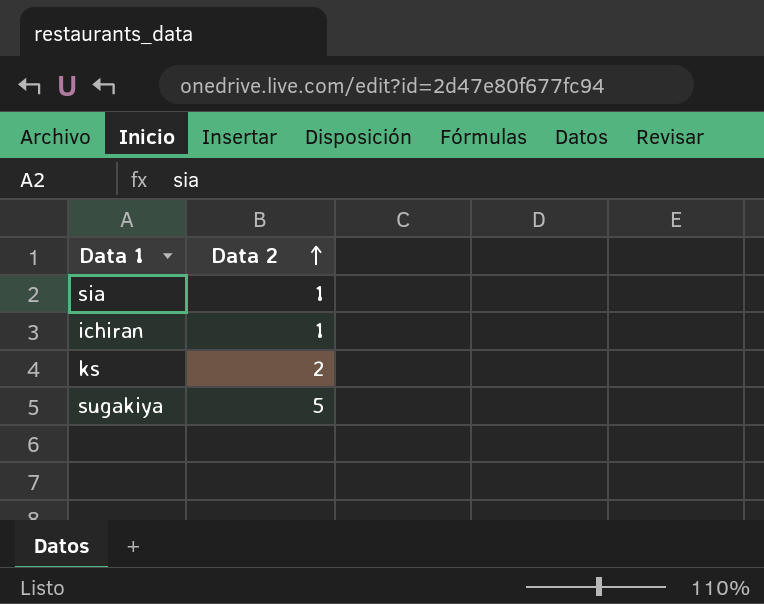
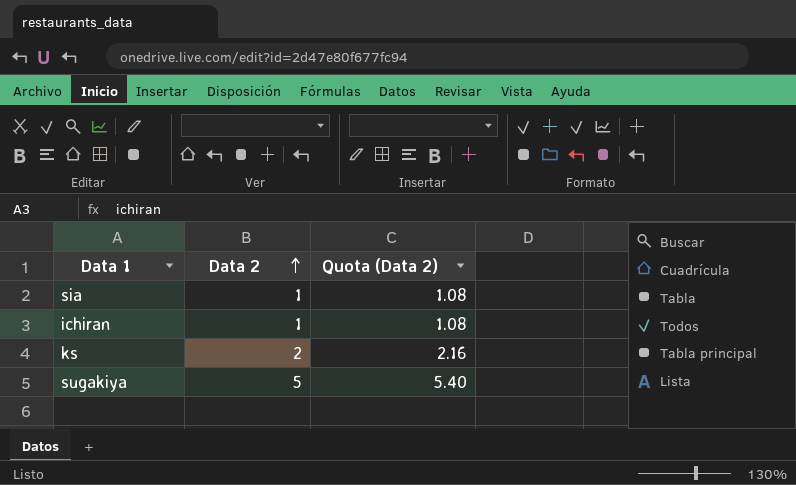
column Quota (Data 2) | formula: none -> [Data 2] * 1.08

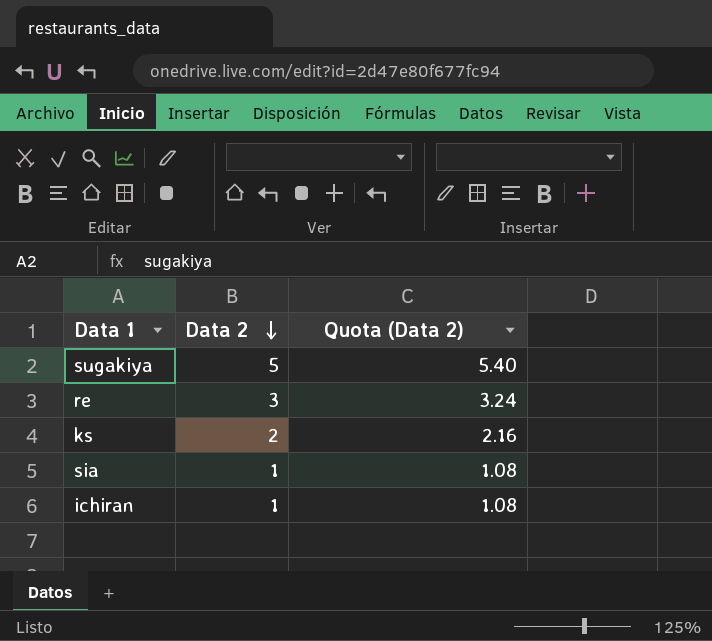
row order: Data 2 ascending -> Data 2 descending
row re: none -> 3 | 3.24

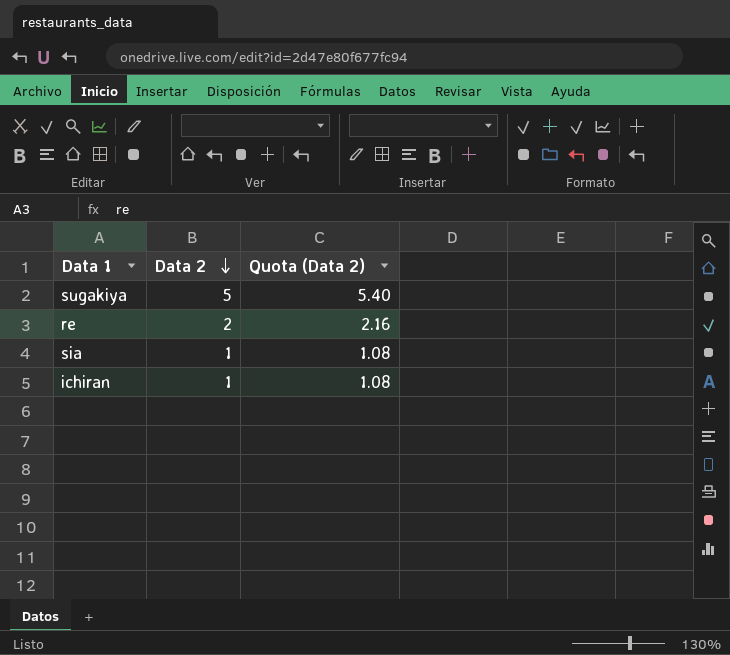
row ks: 2 | 2.16 -> none
re | Data 2: 3 -> 2
re | Quota (Data 2): 3.24 -> 2.16

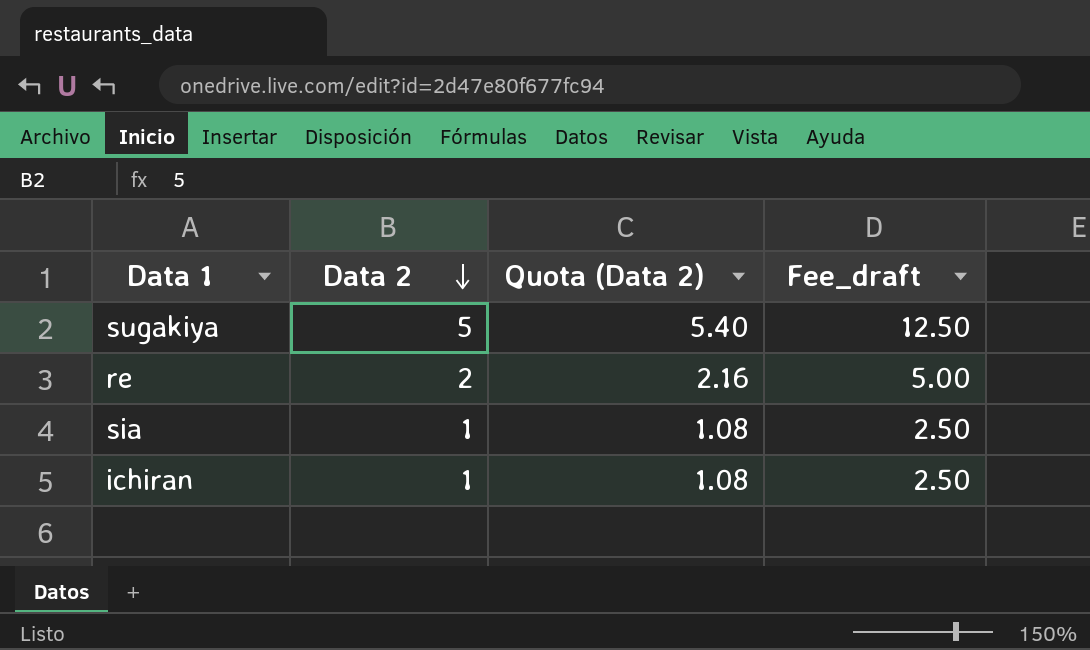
column Fee_draft | formula: none -> [Data 2] * 2.5

